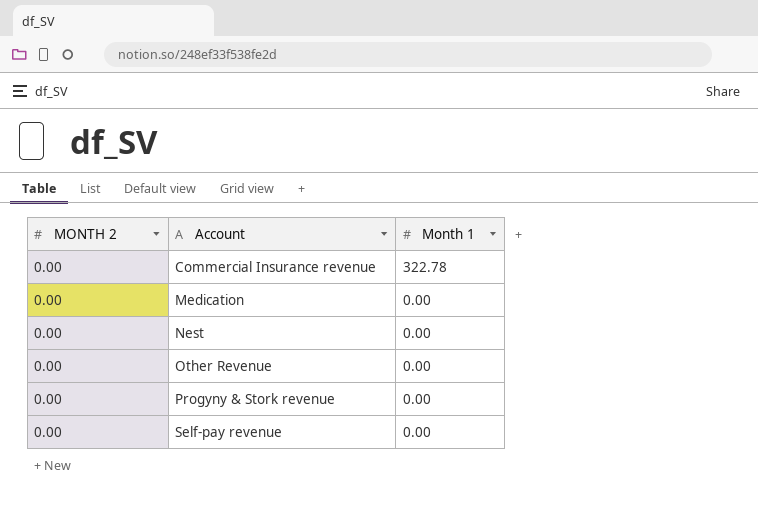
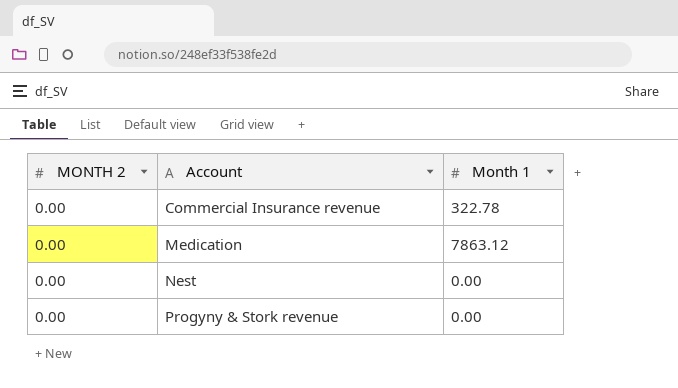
row Other Revenue: 0.00 | 0.00 -> none
row Self-pay revenue: 0.00 | 0.00 -> none
Medication | Month 1: 0.00 -> 7863.12

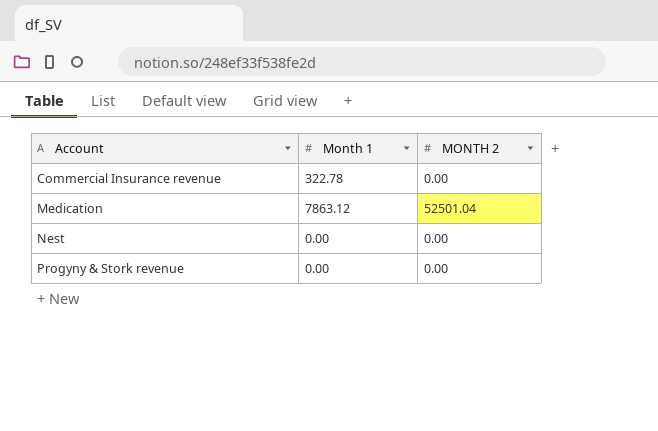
column MONTH 2 | position: 1 -> 3
Medication | MONTH 2: 0.00 -> 52501.04

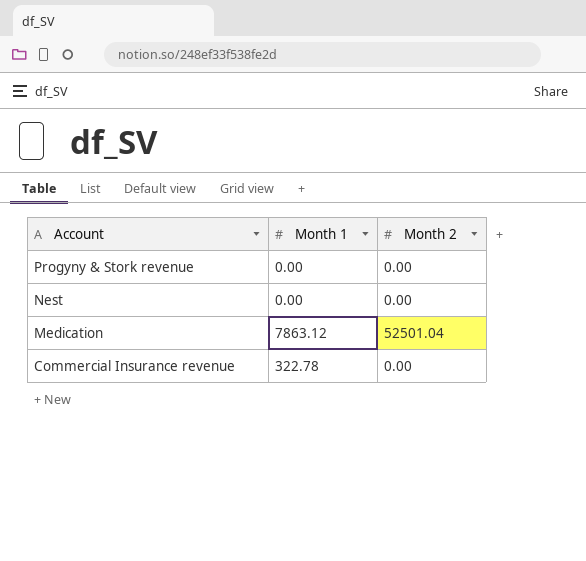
row order: Account ascending -> Account descending
column name: MONTH 2 -> Month 2

